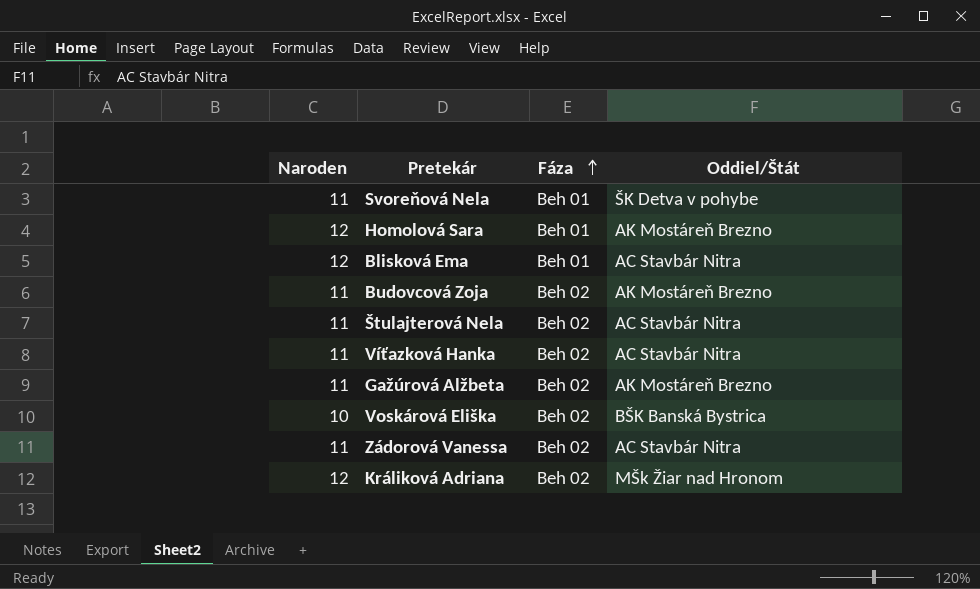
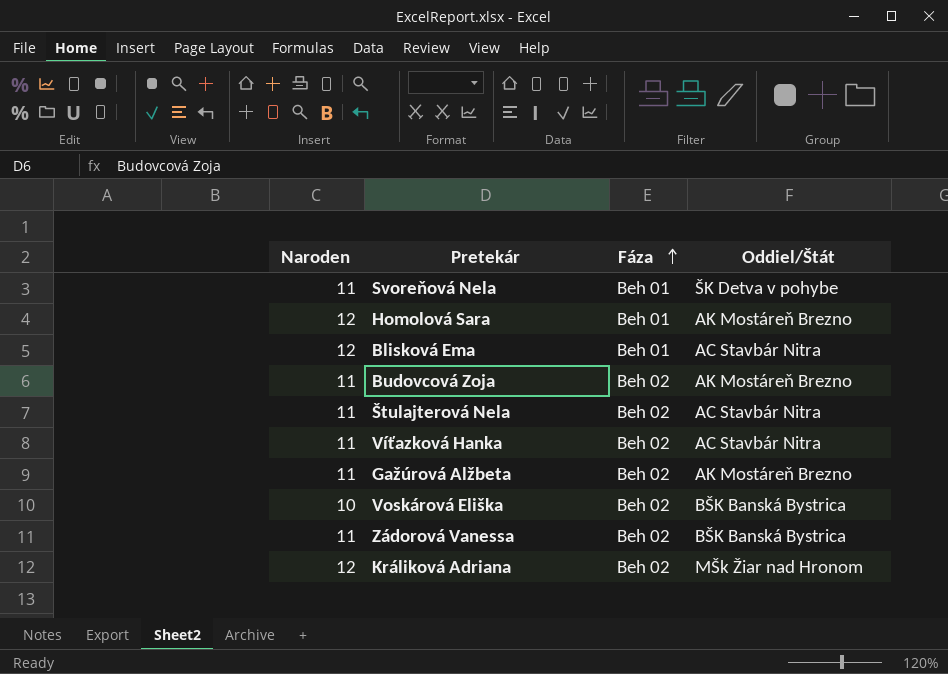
Zádorová Vanessa | Oddiel/Štát: AC Stavbár Nitra -> BŠK Banská Bystrica

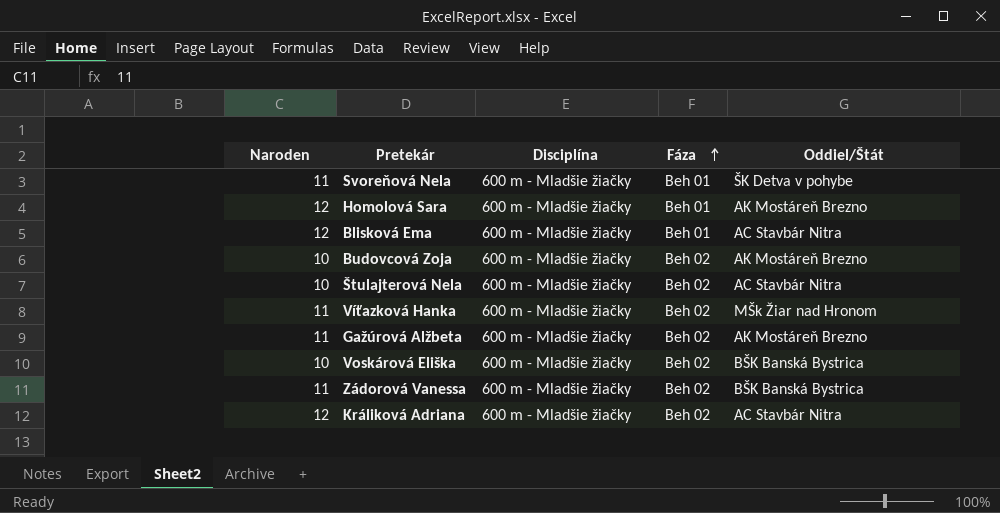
column Disciplína | position: none -> 3
Budovcová Zoja | Naroden: 11 -> 10
Štulajterová Nela | Naroden: 11 -> 10
Víťazková Hanka | Oddiel/Štát: AC Stavbár Nitra -> MŠk Žiar nad Hronom
Králiková Adriana | Oddiel/Štát: MŠk Žiar nad Hronom -> AC Stavbár Nitra

